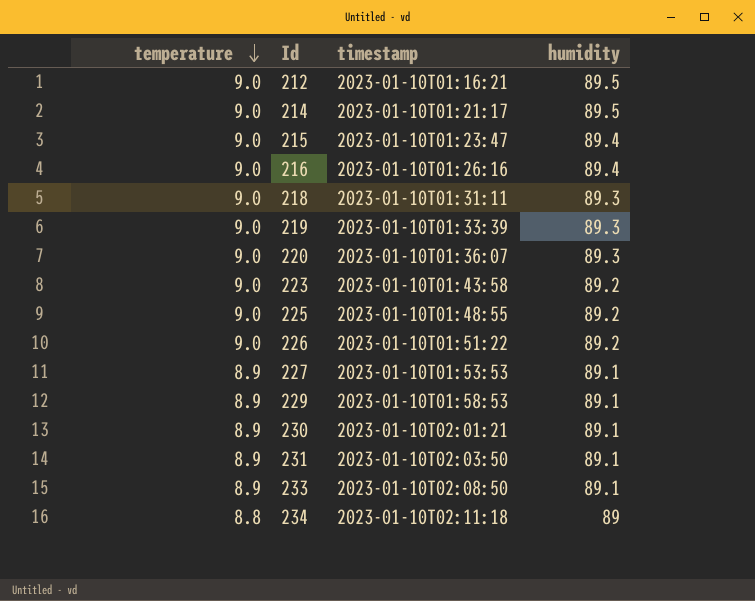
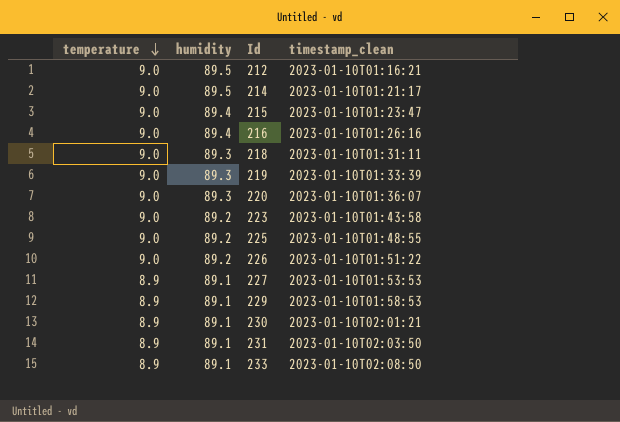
column humidity | position: 4 -> 2
column name: timestamp -> timestamp_clean
row 234: 8.8 | 2023-01-10T02:11:18 | 89 -> none

